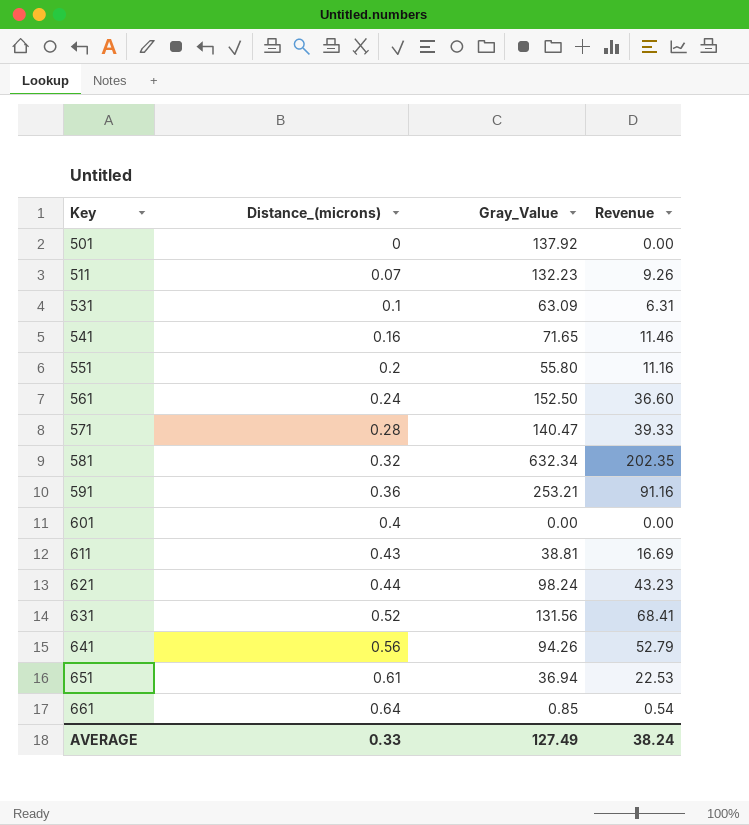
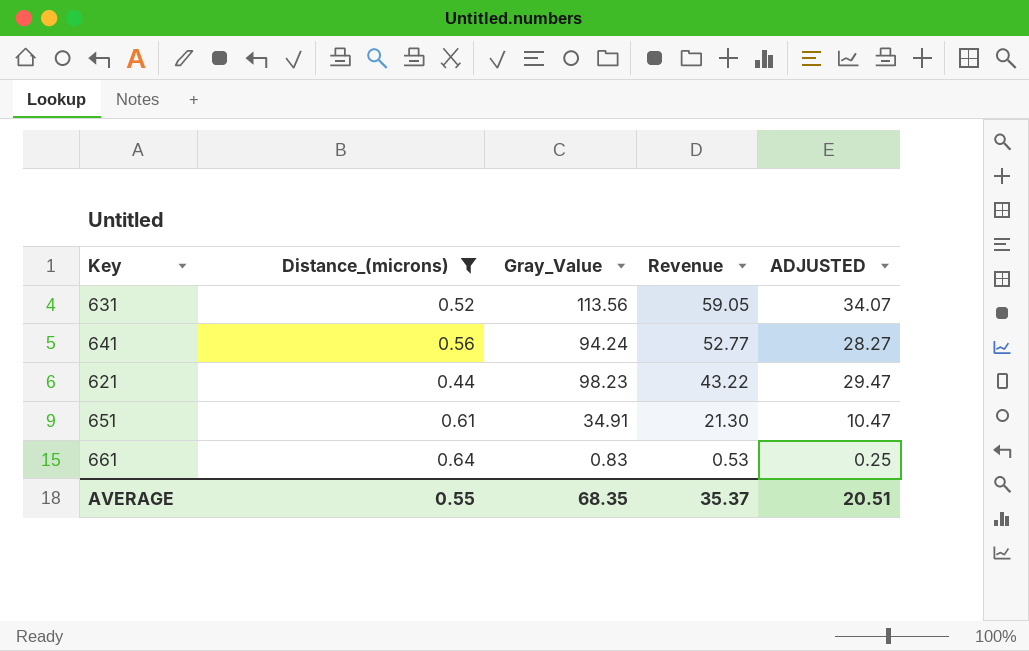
filter: none -> Distance_(microns) >= 0.44
row order: Key ascending -> Revenue descending
column ADJUSTED | formula: none -> [Gray_Value] * 0.3
631 | Gray_Value: 131.56 -> 113.56
631 | Revenue: 68.41 -> 59.05
641 | Gray_Value: 94.26 -> 94.24
641 | Revenue: 52.79 -> 52.77
621 | Gray_Value: 98.24 -> 98.23
621 | Revenue: 43.23 -> 43.22
651 | Gray_Value: 36.94 -> 34.91
651 | Revenue: 22.53 -> 21.30
661 | Gray_Value: 0.85 -> 0.83
661 | Revenue: 0.54 -> 0.53
AVERAGE | Distance_(microns): 0.33 -> 0.55
AVERAGE | Gray_Value: 127.49 -> 68.35
AVERAGE | Revenue: 38.24 -> 35.37

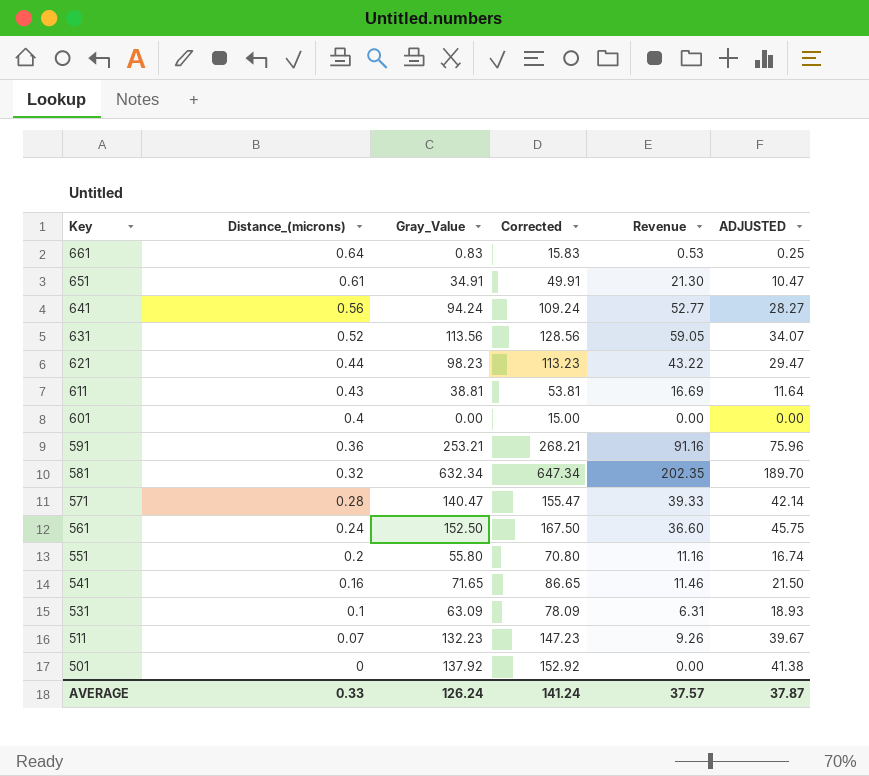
filter: Distance_(microns) >= 0.44 -> none
row order: Revenue descending -> Key descending
column Corrected | formula: none -> [Gray_Value] + 15
AVERAGE | Distance_(microns): 0.55 -> 0.33
AVERAGE | Gray_Value: 68.35 -> 126.24
AVERAGE | Revenue: 35.37 -> 37.57
AVERAGE | ADJUSTED: 20.51 -> 37.87

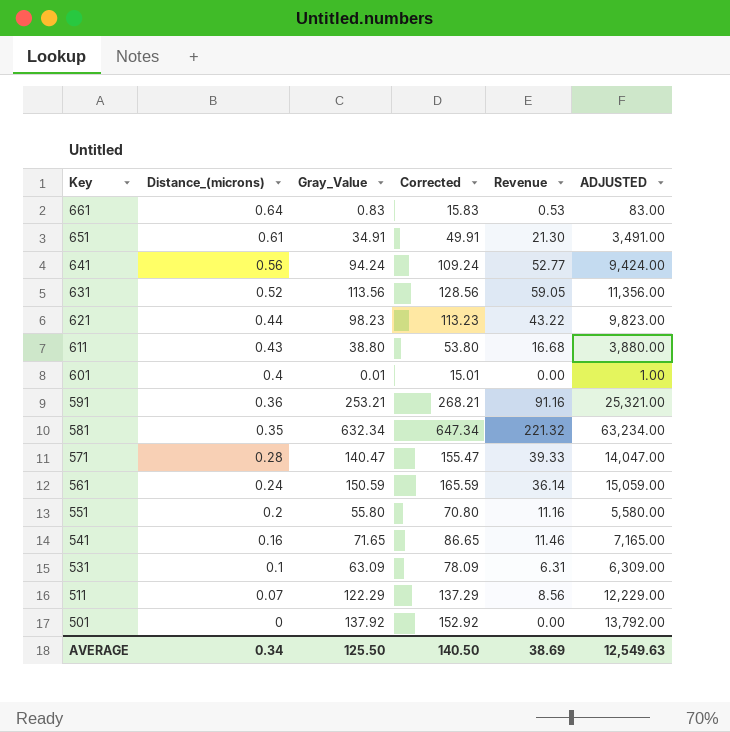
column ADJUSTED | formula: [Gray_Value] * 0.3 -> [Gray_Value] * 100
611 | Gray_Value: 38.81 -> 38.80
611 | Corrected: 53.81 -> 53.80
611 | Revenue: 16.69 -> 16.68
601 | Gray_Value: 0.00 -> 0.01
601 | Corrected: 15.00 -> 15.01
581 | Distance_(microns): 0.32 -> 0.35
581 | Revenue: 202.35 -> 221.32
561 | Gray_Value: 152.50 -> 150.59
561 | Corrected: 167.50 -> 165.59
561 | Revenue: 36.60 -> 36.14
511 | Gray_Value: 132.23 -> 122.29
511 | Corrected: 147.23 -> 137.29
511 | Revenue: 9.26 -> 8.56
AVERAGE | Distance_(microns): 0.33 -> 0.34
AVERAGE | Gray_Value: 126.24 -> 125.50
AVERAGE | Corrected: 141.24 -> 140.50
AVERAGE | Revenue: 37.57 -> 38.69
AVERAGE | ADJUSTED: 37.87 -> 12,549.63

